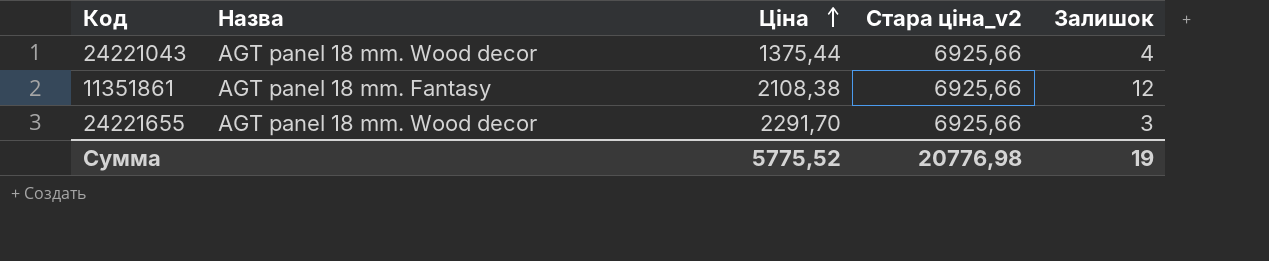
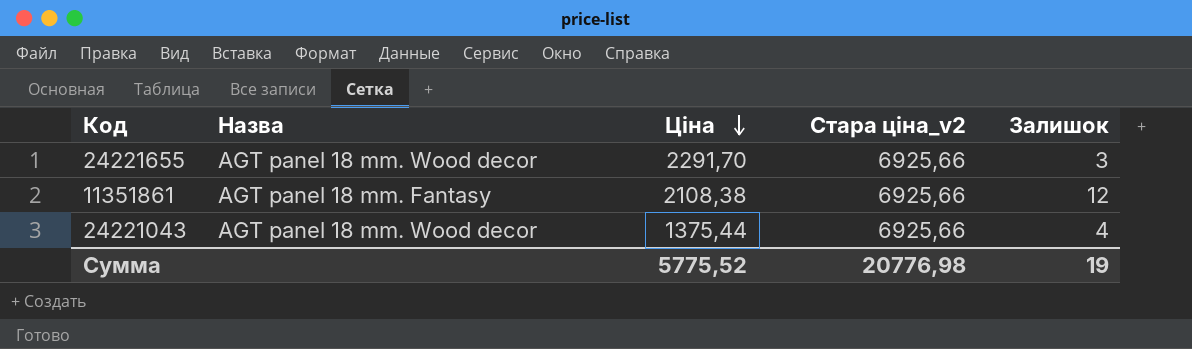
row order: Ціна ascending -> Ціна descending

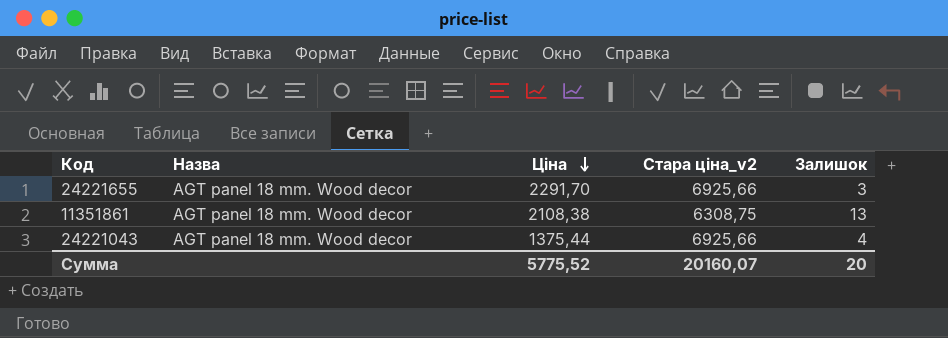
11351861 | Назва: AGT panel 18 mm. Fantasy -> AGT panel 18 mm. Wood decor
11351861 | Стара ціна_v2: 6925,66 -> 6308,75
11351861 | Залишок: 12 -> 13
Сумма | Стара ціна_v2: 20776,98 -> 20160,07
Сумма | Залишок: 19 -> 20

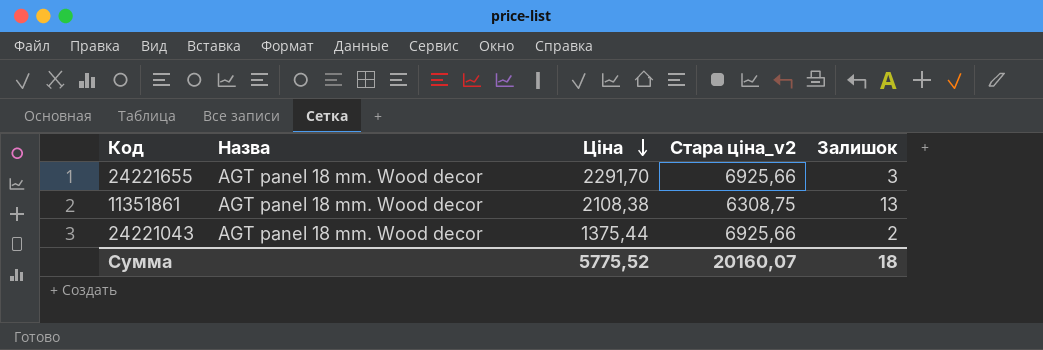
24221043 | Залишок: 4 -> 2
Сумма | Залишок: 20 -> 18

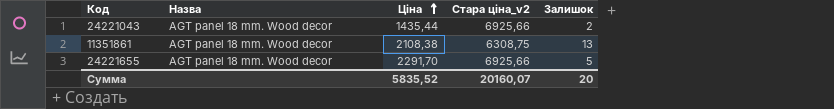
row order: Ціна descending -> Ціна ascending
24221043 | Ціна: 1375,44 -> 1435,44
24221655 | Залишок: 3 -> 5
Сумма | Ціна: 5775,52 -> 5835,52
Сумма | Залишок: 18 -> 20

